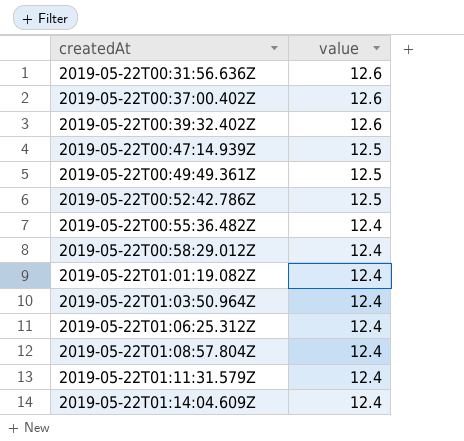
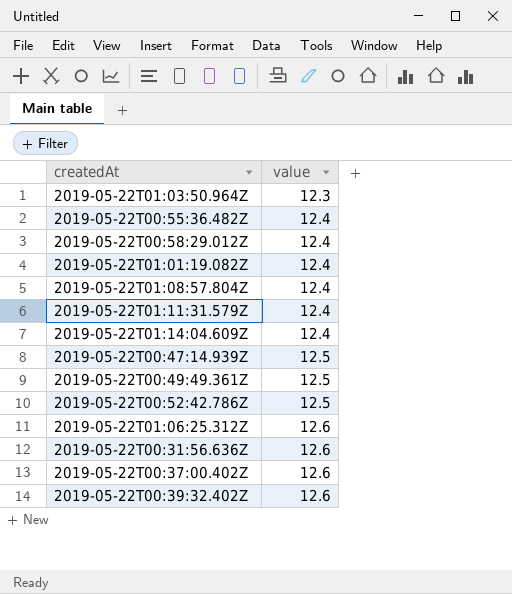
row order: createdAt ascending -> value ascending
2019-05-22T01:03:50.964Z | value: 12.4 -> 12.3
2019-05-22T01:06:25.312Z | value: 12.4 -> 12.6

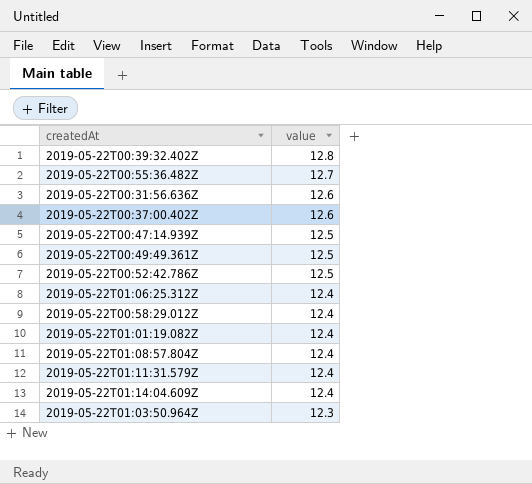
row order: value ascending -> value descending
2019-05-22T00:39:32.402Z | value: 12.6 -> 12.8
2019-05-22T00:55:36.482Z | value: 12.4 -> 12.7
2019-05-22T01:06:25.312Z | value: 12.6 -> 12.4

